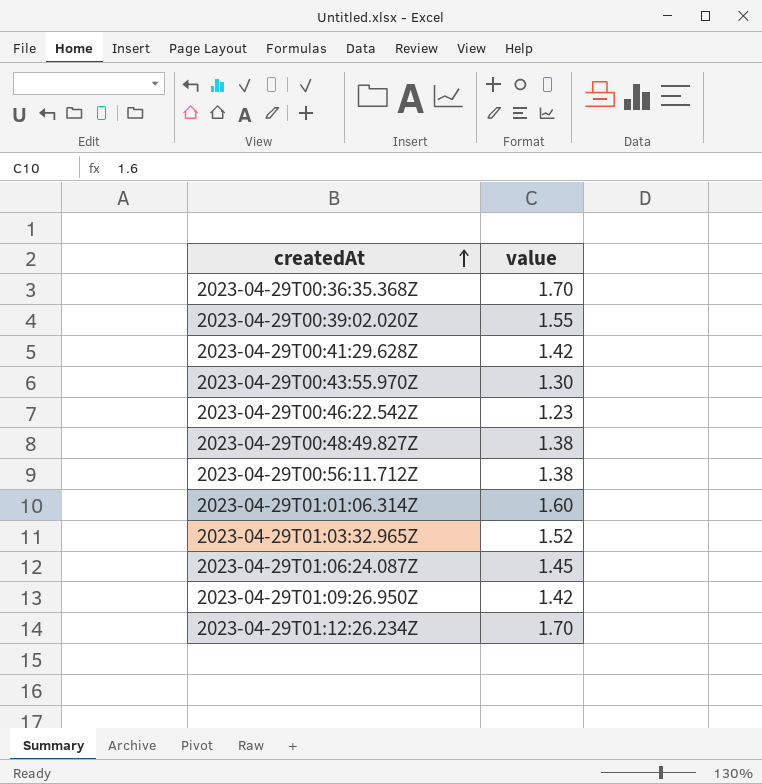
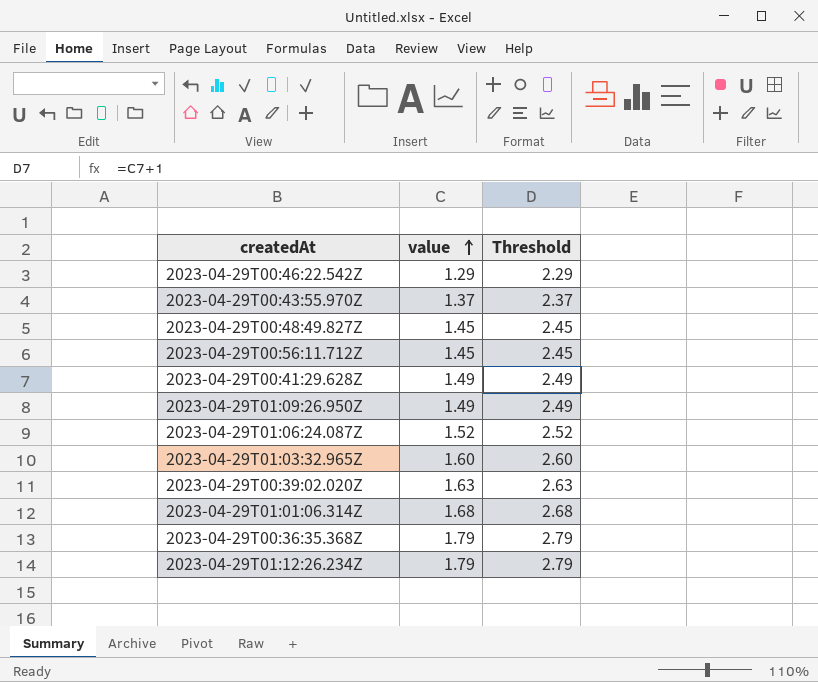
row order: createdAt ascending -> value ascending
column Threshold | formula: none -> [value] + 1
2023-04-29T00:46:22.542Z | value: 1.23 -> 1.29
2023-04-29T00:43:55.970Z | value: 1.30 -> 1.37
2023-04-29T00:48:49.827Z | value: 1.38 -> 1.45
2023-04-29T00:56:11.712Z | value: 1.38 -> 1.45
2023-04-29T00:41:29.628Z | value: 1.42 -> 1.49
2023-04-29T01:09:26.950Z | value: 1.42 -> 1.49
2023-04-29T01:06:24.087Z | value: 1.45 -> 1.52
2023-04-29T01:03:32.965Z | value: 1.52 -> 1.60
2023-04-29T00:39:02.020Z | value: 1.55 -> 1.63
2023-04-29T01:01:06.314Z | value: 1.60 -> 1.68
2023-04-29T00:36:35.368Z | value: 1.70 -> 1.79
2023-04-29T01:12:26.234Z | value: 1.70 -> 1.79

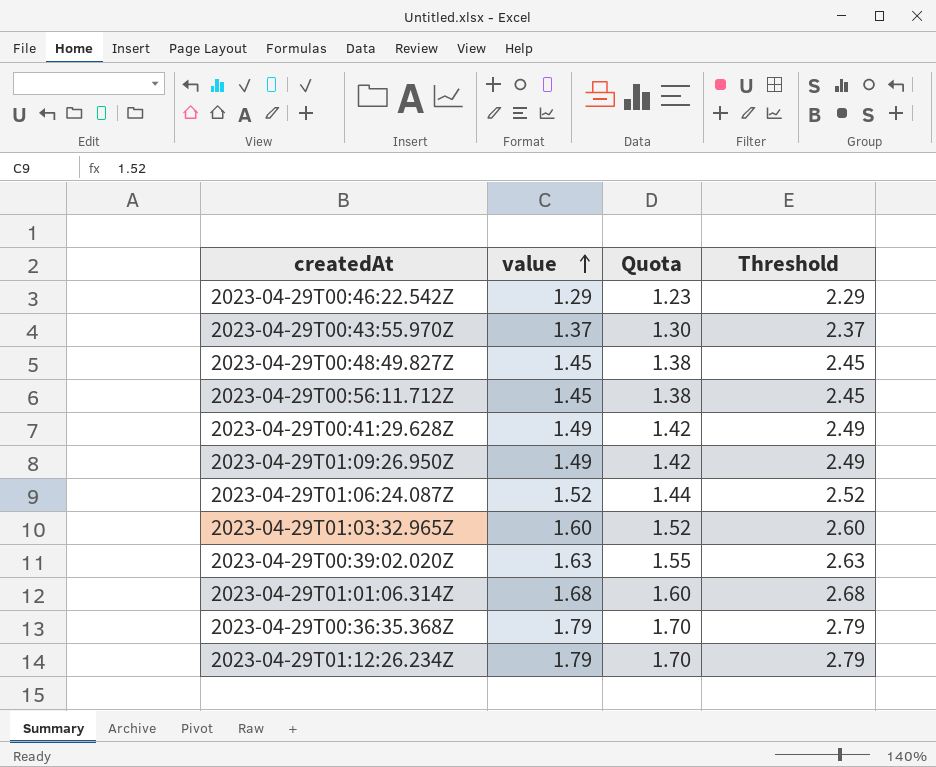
column Quota | formula: none -> [value] * 0.95

